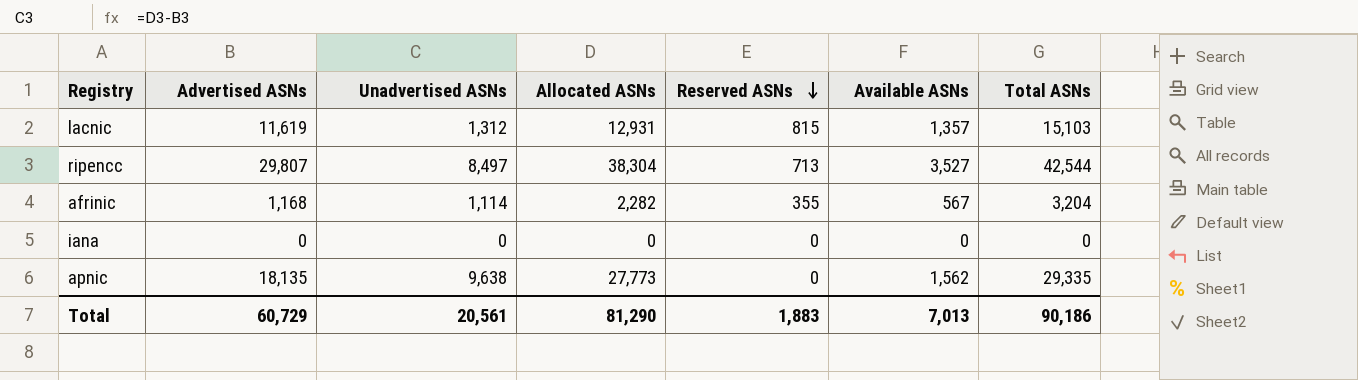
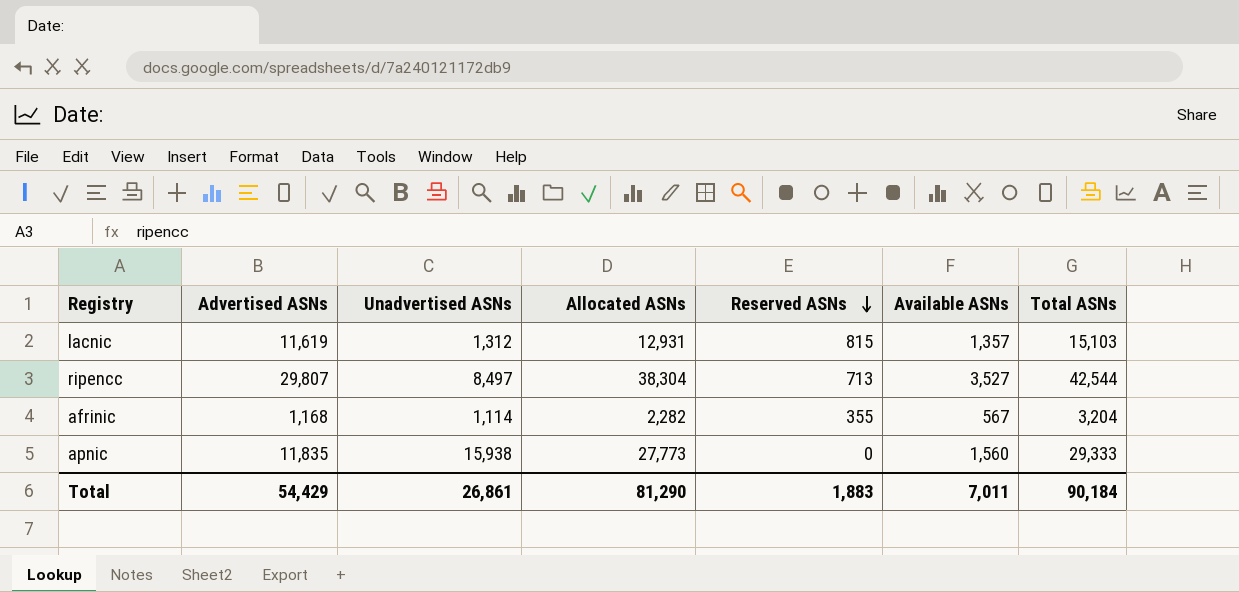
row iana: 0 | 0 | 0 | 0 | 0 | 0 -> none
apnic | Advertised ASNs: 18,135 -> 11,835
apnic | Unadvertised ASNs: 9,638 -> 15,938
apnic | Available ASNs: 1,562 -> 1,560
apnic | Total ASNs: 29,335 -> 29,333
Total | Advertised ASNs: 60,729 -> 54,429
Total | Unadvertised ASNs: 20,561 -> 26,861
Total | Available ASNs: 7,013 -> 7,011
Total | Total ASNs: 90,186 -> 90,184

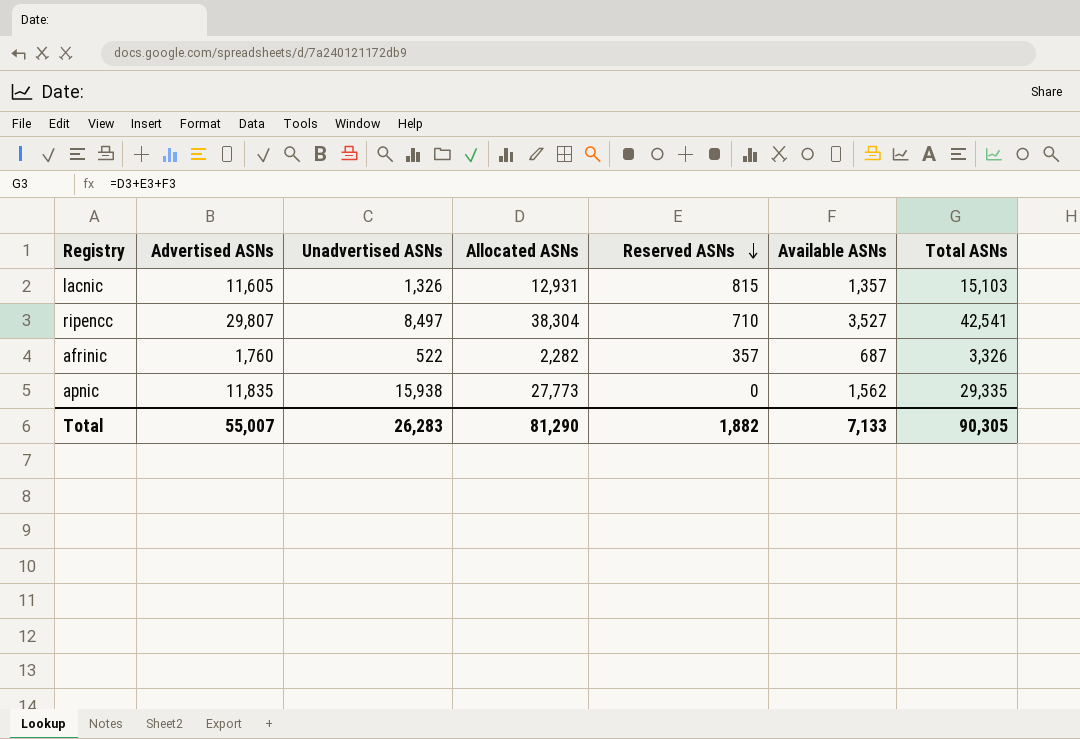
lacnic | Advertised ASNs: 11,619 -> 11,605
lacnic | Unadvertised ASNs: 1,312 -> 1,326
ripencc | Reserved ASNs: 713 -> 710
ripencc | Total ASNs: 42,544 -> 42,541
afrinic | Advertised ASNs: 1,168 -> 1,760
afrinic | Unadvertised ASNs: 1,114 -> 522
afrinic | Reserved ASNs: 355 -> 357
afrinic | Available ASNs: 567 -> 687
afrinic | Total ASNs: 3,204 -> 3,326
apnic | Available ASNs: 1,560 -> 1,562
apnic | Total ASNs: 29,333 -> 29,335
Total | Advertised ASNs: 54,429 -> 55,007
Total | Unadvertised ASNs: 26,861 -> 26,283
Total | Reserved ASNs: 1,883 -> 1,882
Total | Available ASNs: 7,011 -> 7,133
Total | Total ASNs: 90,184 -> 90,305

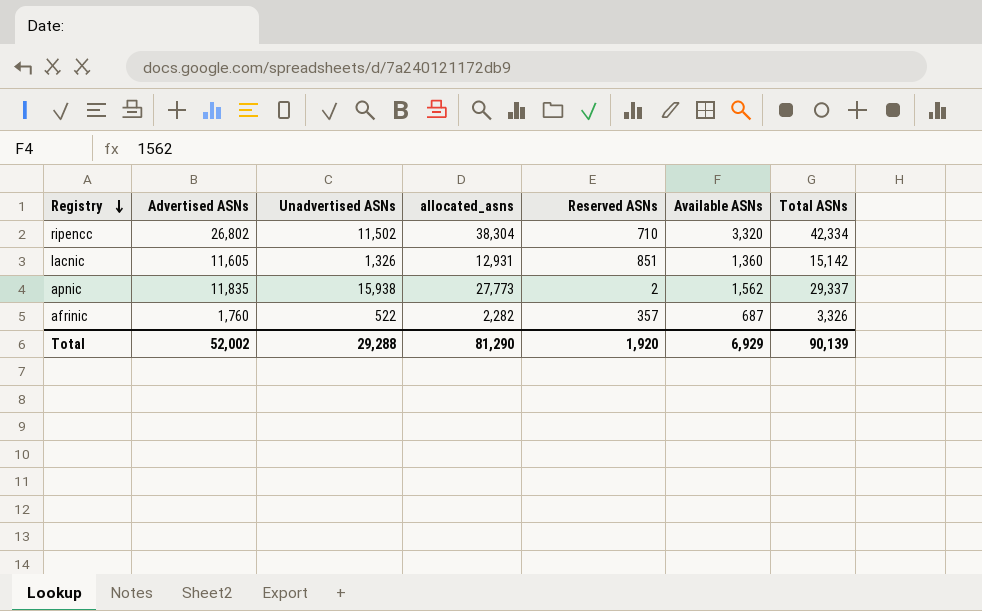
row order: Reserved ASNs descending -> Registry descending
column name: Allocated ASNs -> allocated_asns
ripencc | Advertised ASNs: 29,807 -> 26,802
ripencc | Unadvertised ASNs: 8,497 -> 11,502
ripencc | Available ASNs: 3,527 -> 3,320
ripencc | Total ASNs: 42,541 -> 42,334
lacnic | Reserved ASNs: 815 -> 851
lacnic | Available ASNs: 1,357 -> 1,360
lacnic | Total ASNs: 15,103 -> 15,142
apnic | Reserved ASNs: 0 -> 2
apnic | Total ASNs: 29,335 -> 29,337
Total | Advertised ASNs: 55,007 -> 52,002
Total | Unadvertised ASNs: 26,283 -> 29,288
Total | Reserved ASNs: 1,882 -> 1,920
Total | Available ASNs: 7,133 -> 6,929
Total | Total ASNs: 90,305 -> 90,139

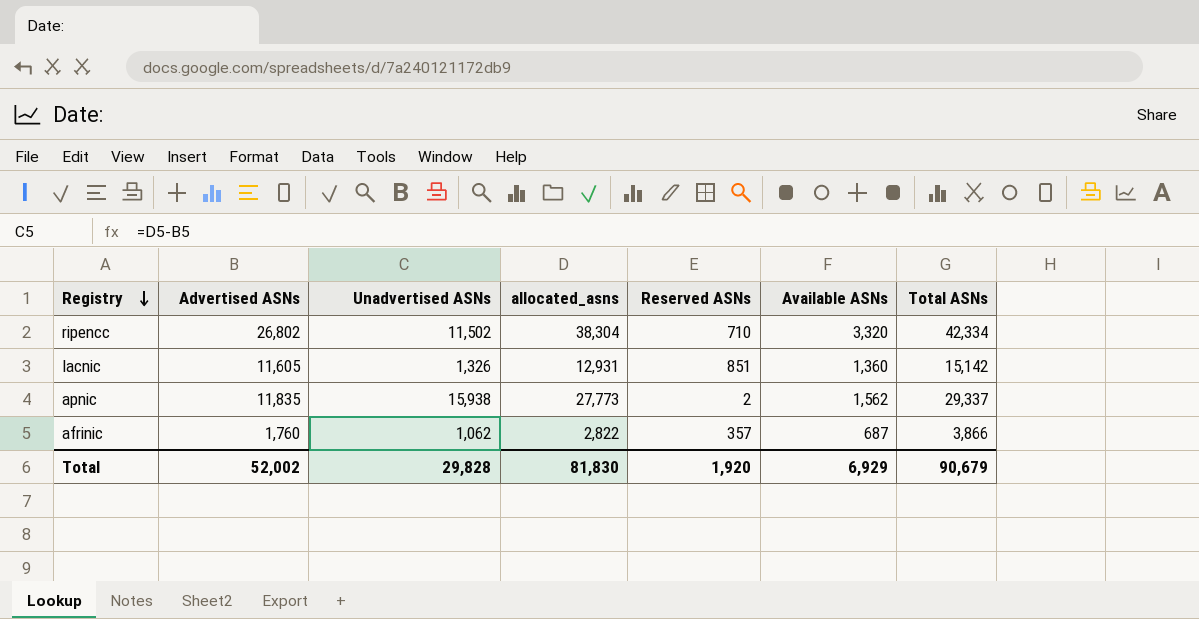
afrinic | Unadvertised ASNs: 522 -> 1,062
afrinic | allocated_asns: 2,282 -> 2,822
afrinic | Total ASNs: 3,326 -> 3,866
Total | Unadvertised ASNs: 29,288 -> 29,828
Total | allocated_asns: 81,290 -> 81,830
Total | Total ASNs: 90,139 -> 90,679

